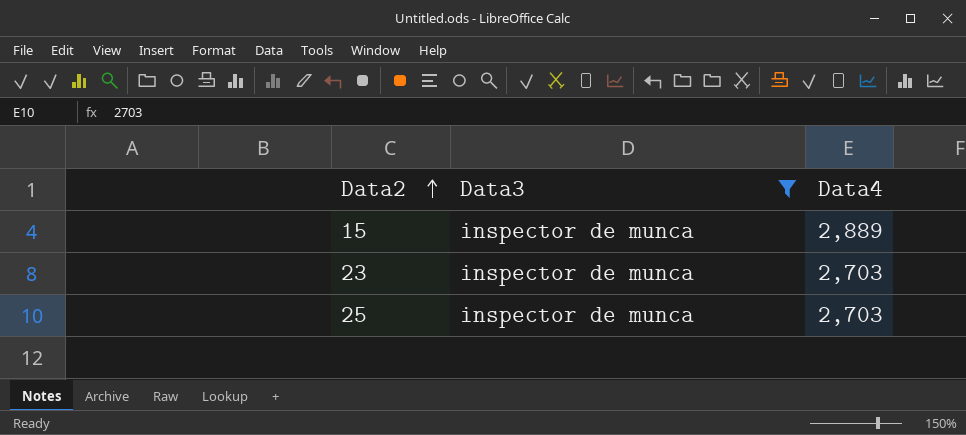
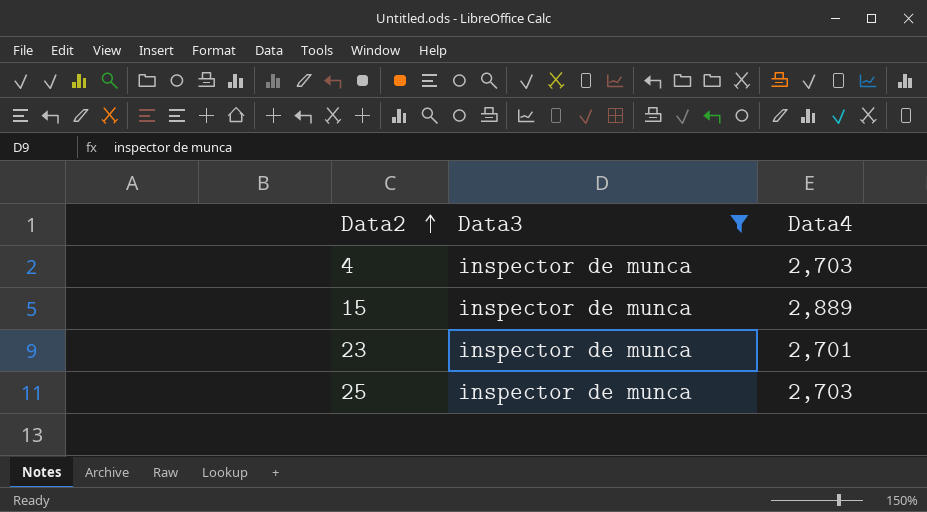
row 4: none -> inspector de munca | 2,703
23 | Data4: 2,703 -> 2,701

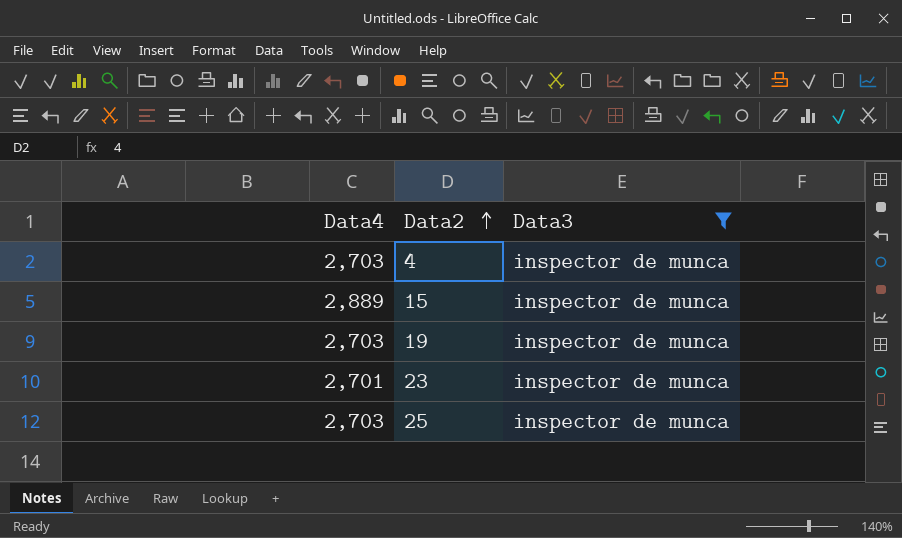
column Data4 | position: 3 -> 1
row 19: none -> 2,703 | inspector de munca

